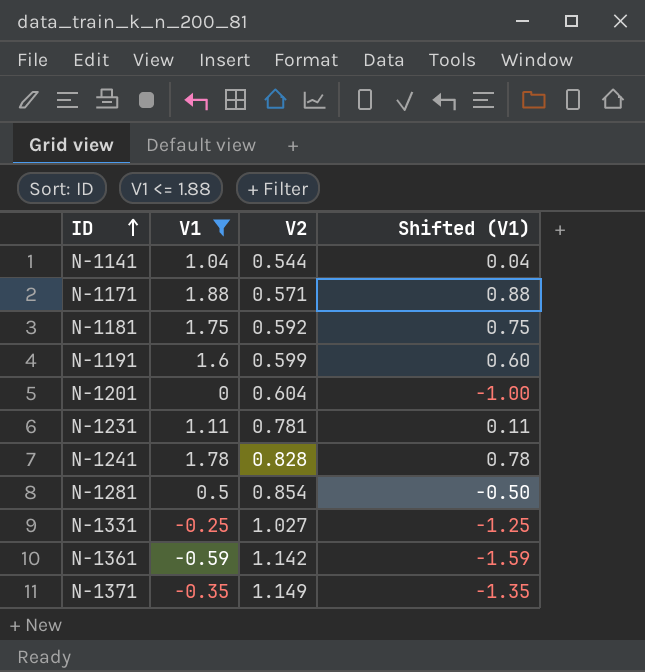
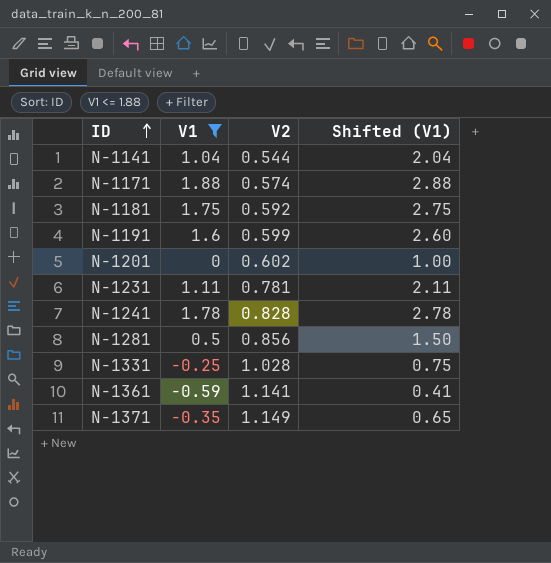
column Shifted (V1) | formula: [V1] - 1 -> [V1] + 1
N-1171 | V2: 0.571 -> 0.574
N-1201 | V2: 0.604 -> 0.602
N-1281 | V2: 0.854 -> 0.856
N-1331 | V2: 1.027 -> 1.028
N-1361 | V2: 1.142 -> 1.141

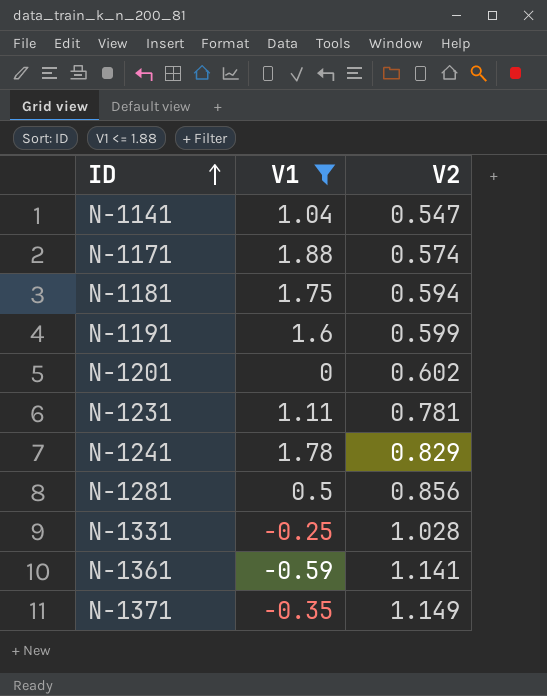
column Shifted (V1) | formula: [V1] + 1 -> none
N-1141 | V2: 0.544 -> 0.547
N-1181 | V2: 0.592 -> 0.594
N-1241 | V2: 0.828 -> 0.829

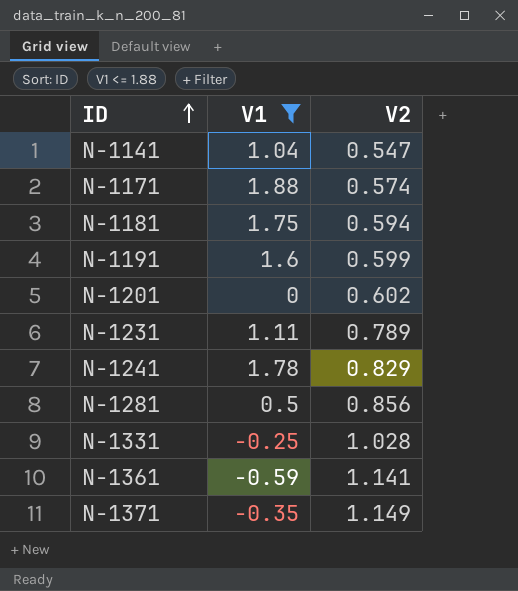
N-1231 | V2: 0.781 -> 0.789

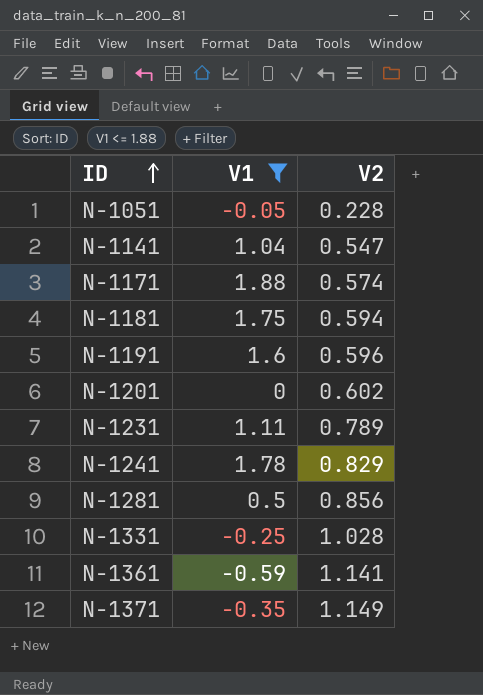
row N-1051: none -> -0.05 | 0.228
N-1191 | V2: 0.599 -> 0.596

